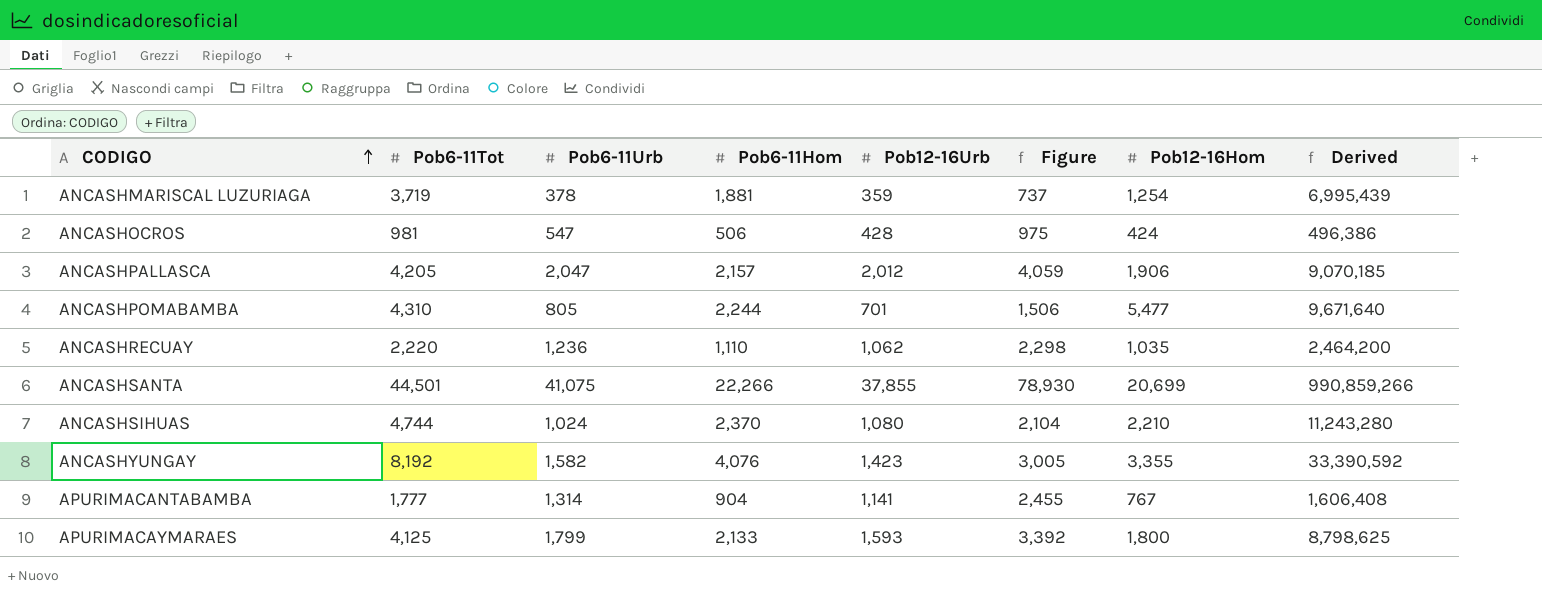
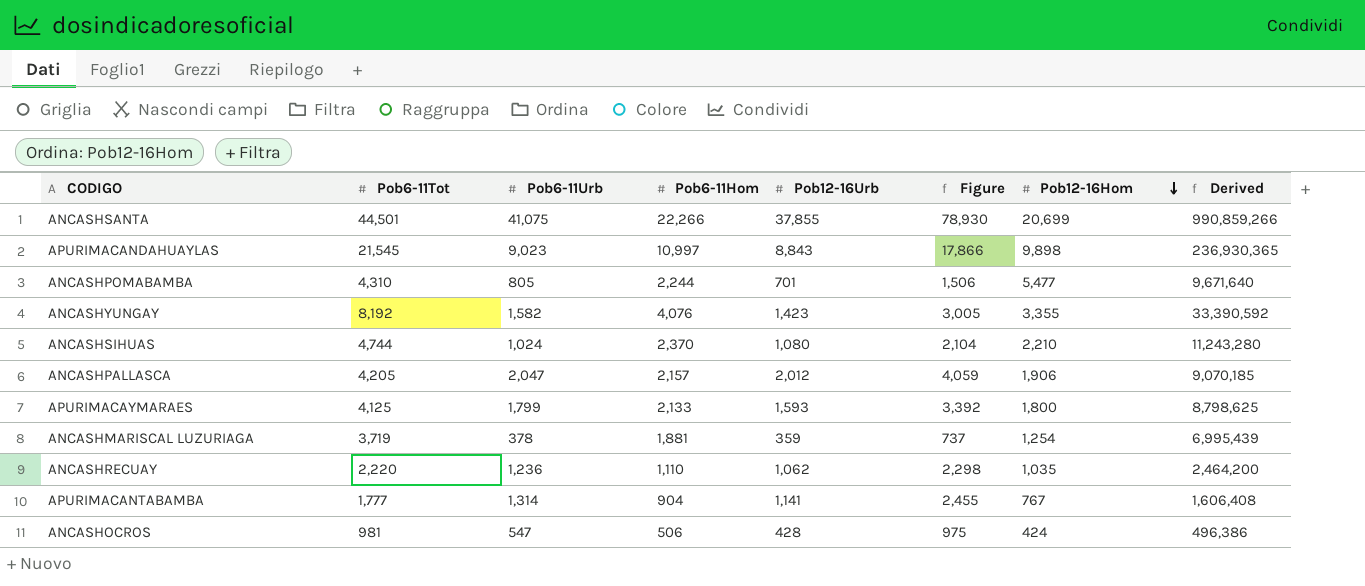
row order: CODIGO ascending -> Pob12-16Hom descending
row APURIMACANDAHUAYLAS: none -> 21,545 | 9,023 | 10,997 | 8,843 | 17,866 | 9,898 | 236,930,365

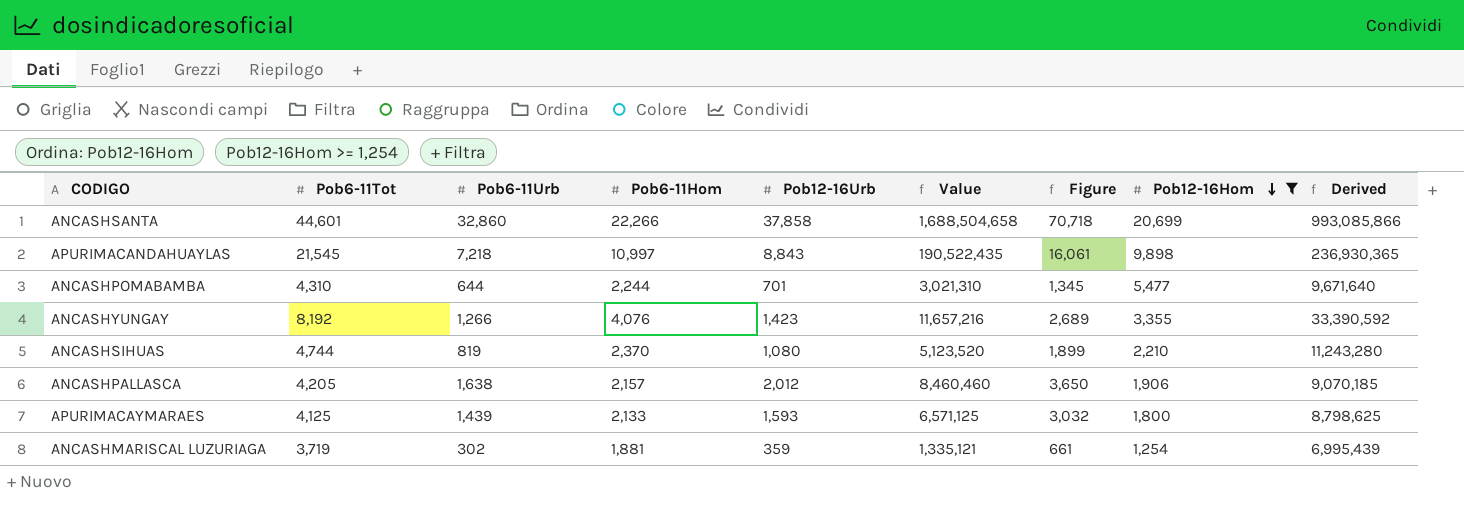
filter: none -> Pob12-16Hom >= 1,254
column Value | formula: none -> [Pob6-11Tot] * [Pob12-16Urb]
ANCASHSANTA | Pob6-11Tot: 44,501 -> 44,601
ANCASHSANTA | Pob6-11Urb: 41,075 -> 32,860
ANCASHSANTA | Pob12-16Urb: 37,855 -> 37,858
ANCASHSANTA | Figure: 78,930 -> 70,718
ANCASHSANTA | Derived: 990,859,266 -> 993,085,866
APURIMACANDAHUAYLAS | Pob6-11Urb: 9,023 -> 7,218
APURIMACANDAHUAYLAS | Figure: 17,866 -> 16,061
ANCASHPOMABAMBA | Pob6-11Urb: 805 -> 644
ANCASHPOMABAMBA | Figure: 1,506 -> 1,345
ANCASHYUNGAY | Pob6-11Urb: 1,582 -> 1,266
ANCASHYUNGAY | Figure: 3,005 -> 2,689
ANCASHSIHUAS | Pob6-11Urb: 1,024 -> 819
ANCASHSIHUAS | Figure: 2,104 -> 1,899
ANCASHPALLASCA | Pob6-11Urb: 2,047 -> 1,638
ANCASHPALLASCA | Figure: 4,059 -> 3,650
APURIMACAYMARAES | Pob6-11Urb: 1,799 -> 1,439
APURIMACAYMARAES | Figure: 3,392 -> 3,032
ANCASHMARISCAL LUZURIAGA | Pob6-11Urb: 378 -> 302
ANCASHMARISCAL LUZURIAGA | Figure: 737 -> 661

